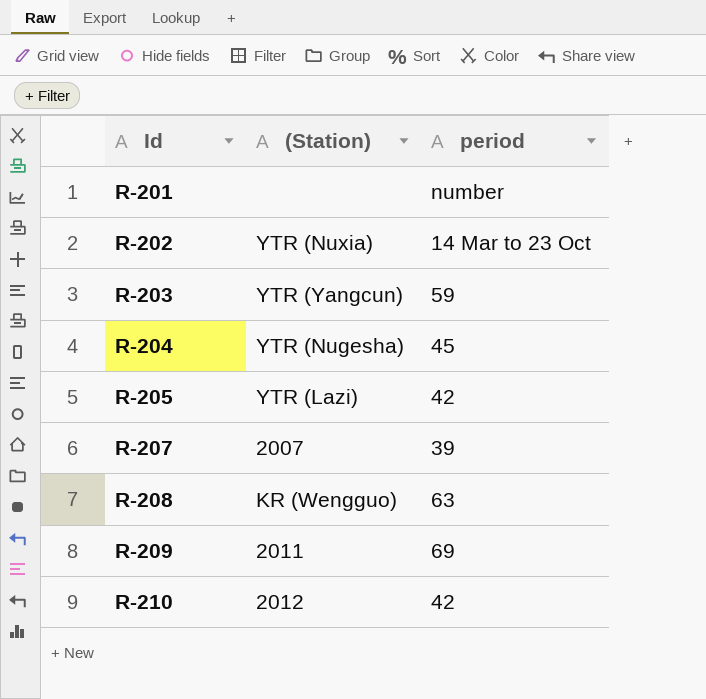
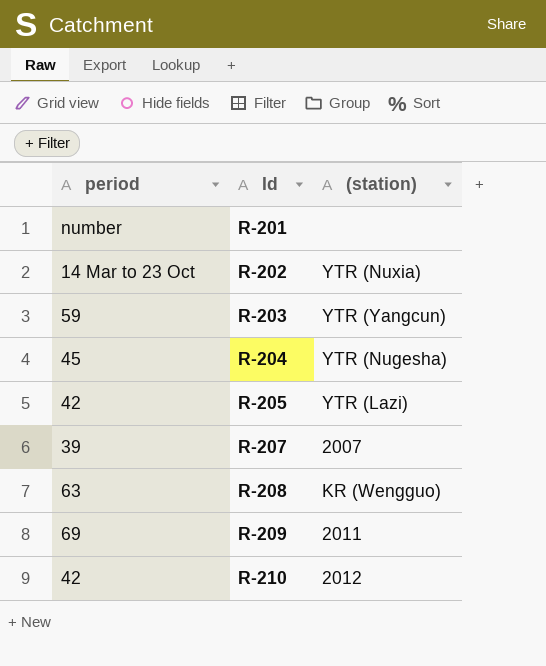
column period | position: 3 -> 1
column name: (Station) -> (station)

